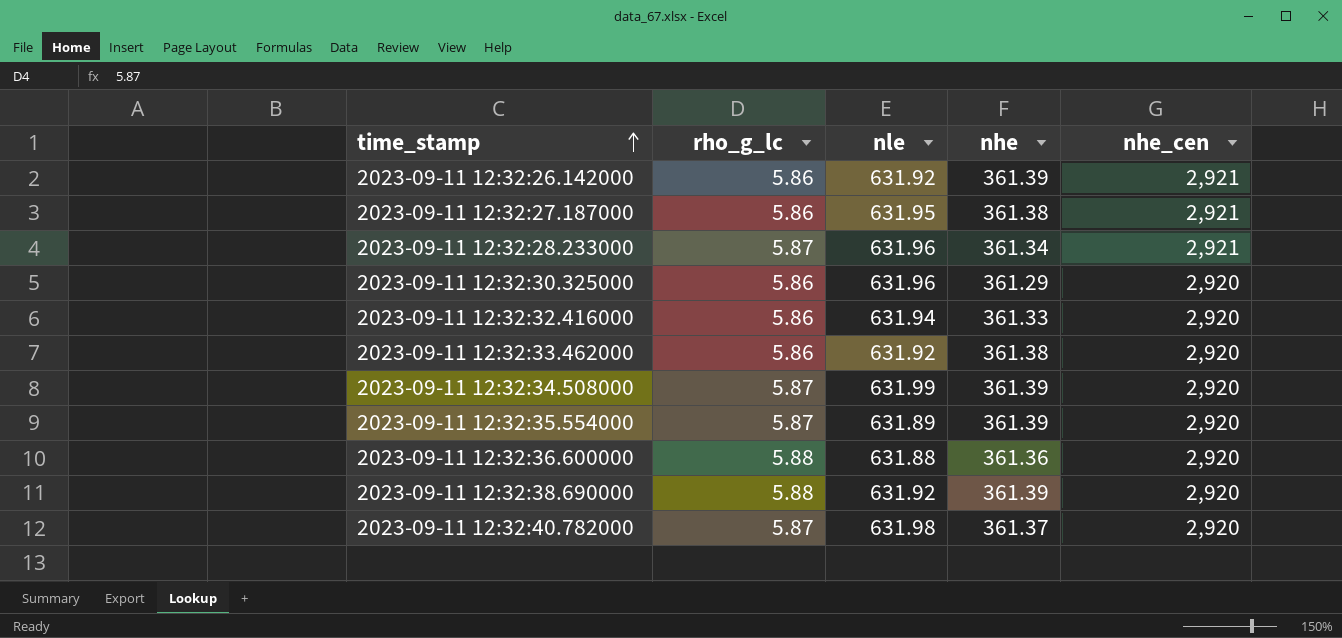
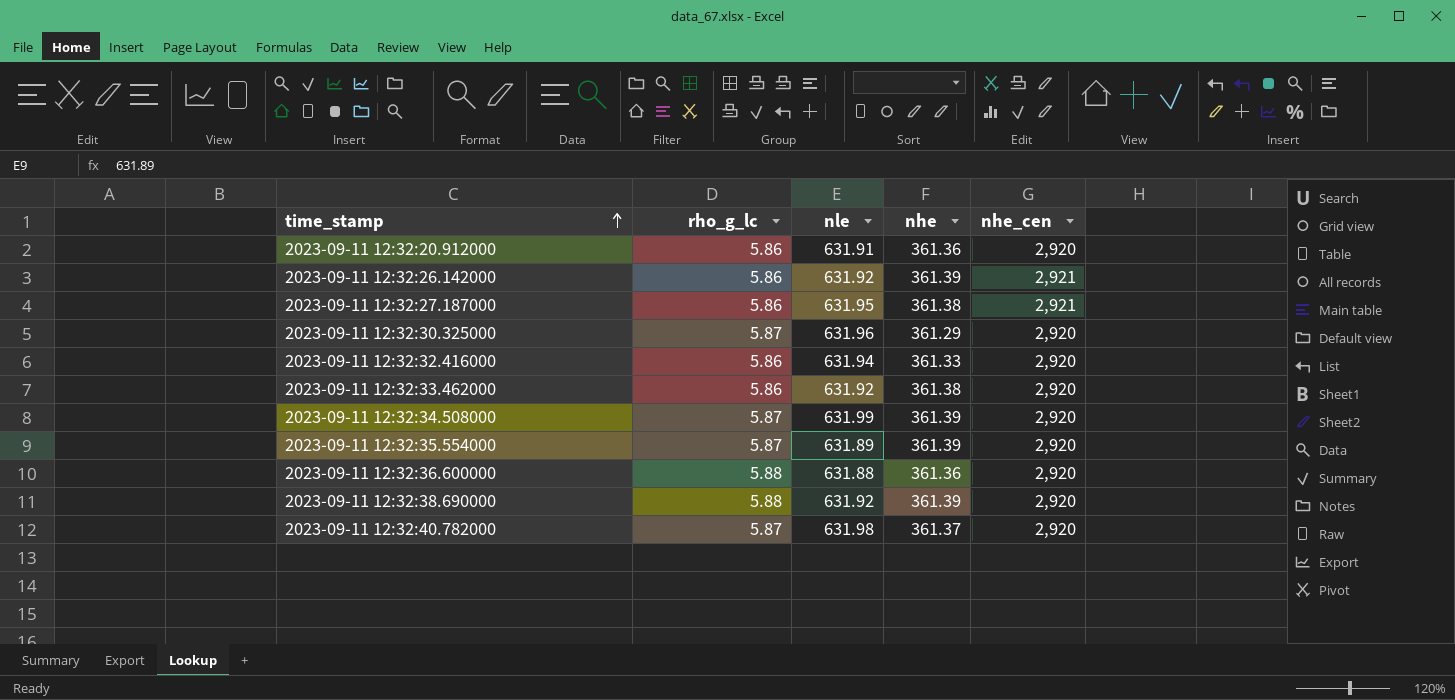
row 2023-09-11 12:32:28.233000: 5.87 | 631.96 | 361.34 | 2,921 -> none
row 2023-09-11 12:32:20.912000: none -> 5.86 | 631.91 | 361.36 | 2,920
2023-09-11 12:32:30.325000 | rho_g_lc: 5.86 -> 5.87

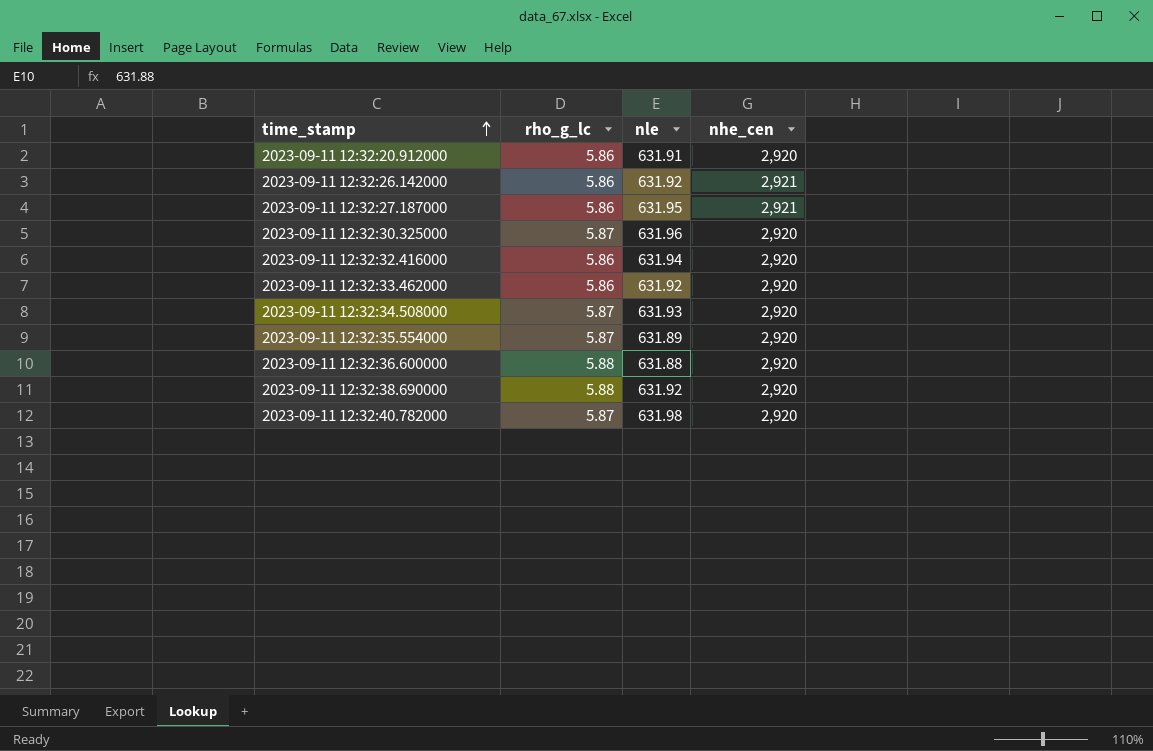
column nhe | position: 4 -> none
2023-09-11 12:32:34.508000 | nle: 631.99 -> 631.93

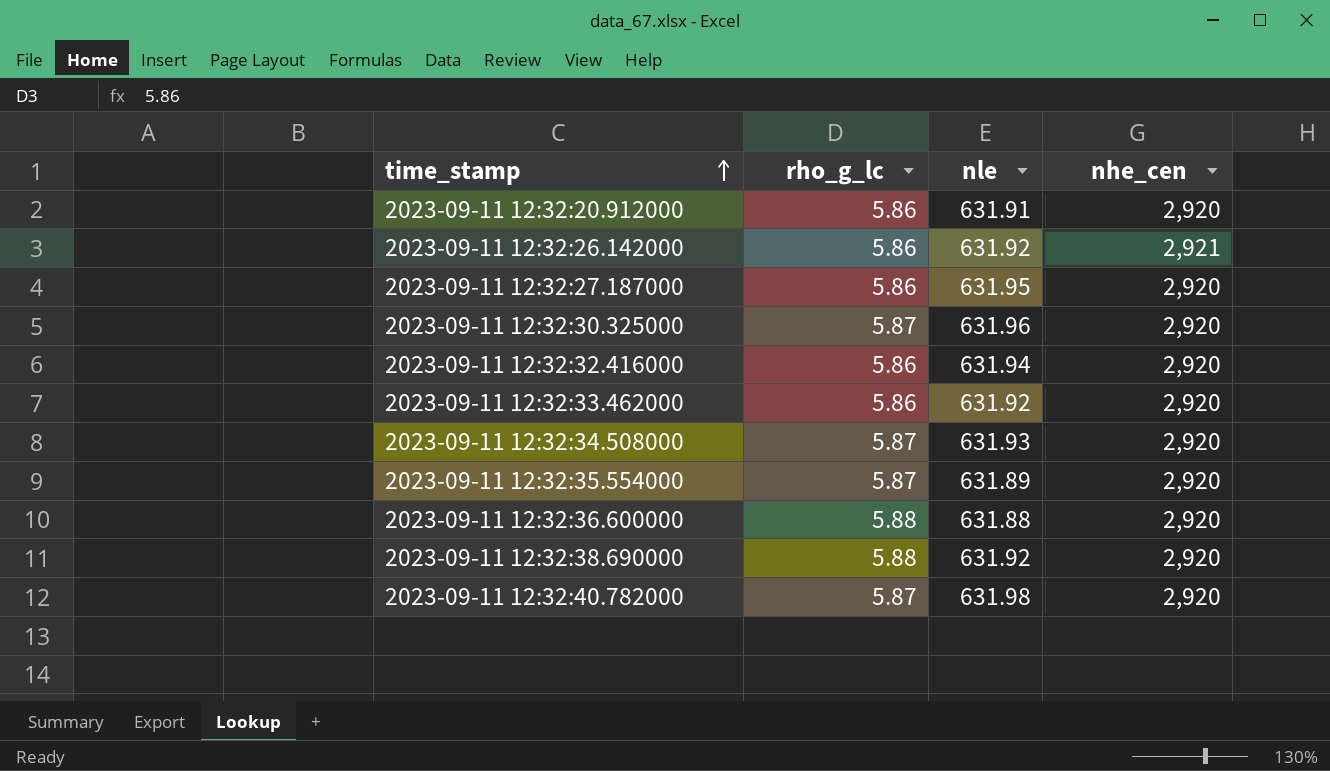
2023-09-11 12:32:27.187000 | nhe_cen: 2,921 -> 2,920

